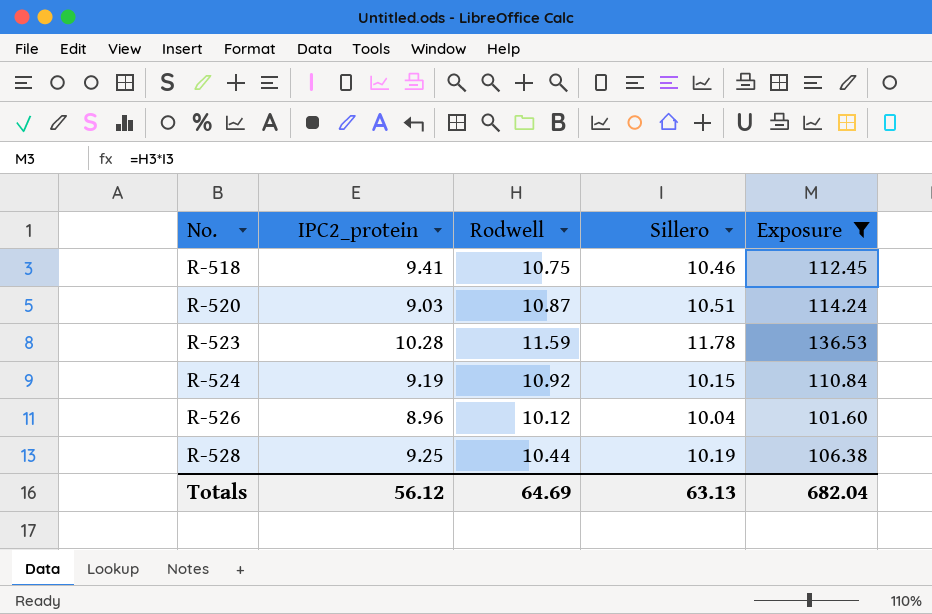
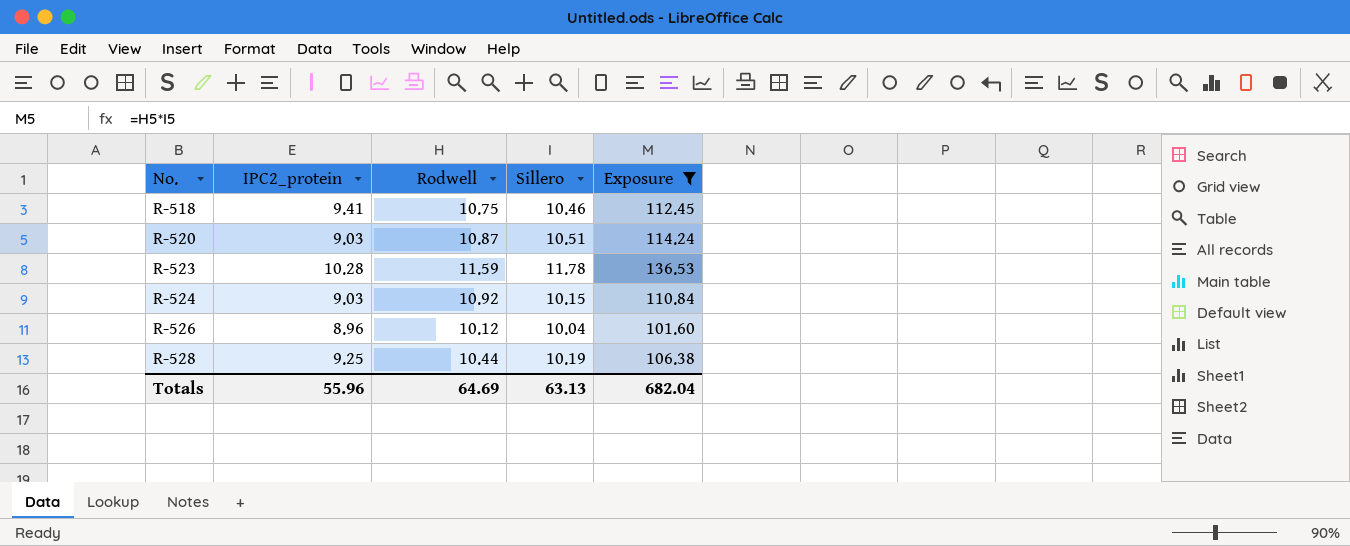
R-524 | IPC2_protein: 9.19 -> 9.03
Totals | IPC2_protein: 56.12 -> 55.96

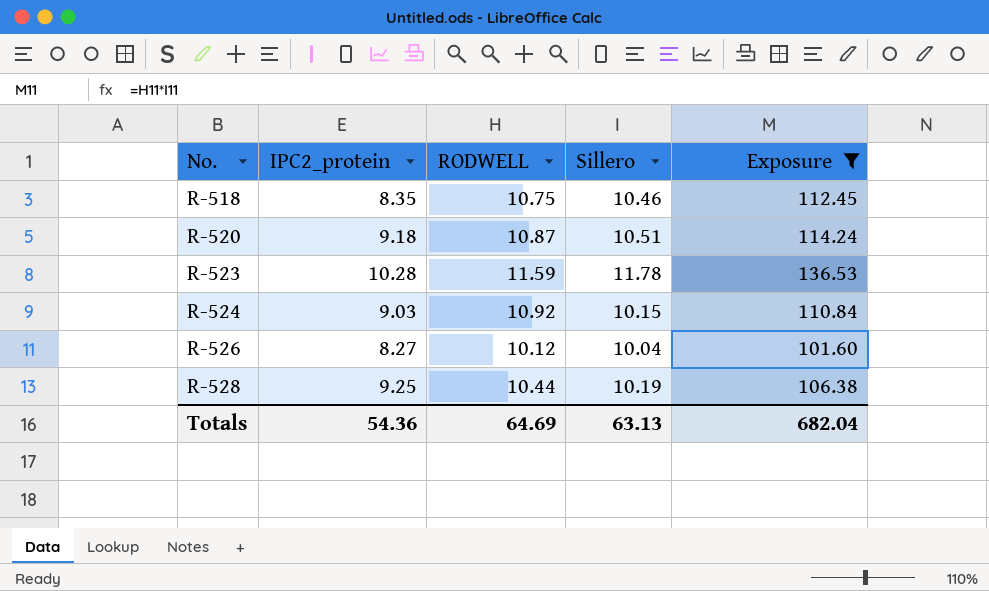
column name: Rodwell -> RODWELL
R-518 | IPC2_protein: 9.41 -> 8.35
R-520 | IPC2_protein: 9.03 -> 9.18
R-526 | IPC2_protein: 8.96 -> 8.27
Totals | IPC2_protein: 55.96 -> 54.36

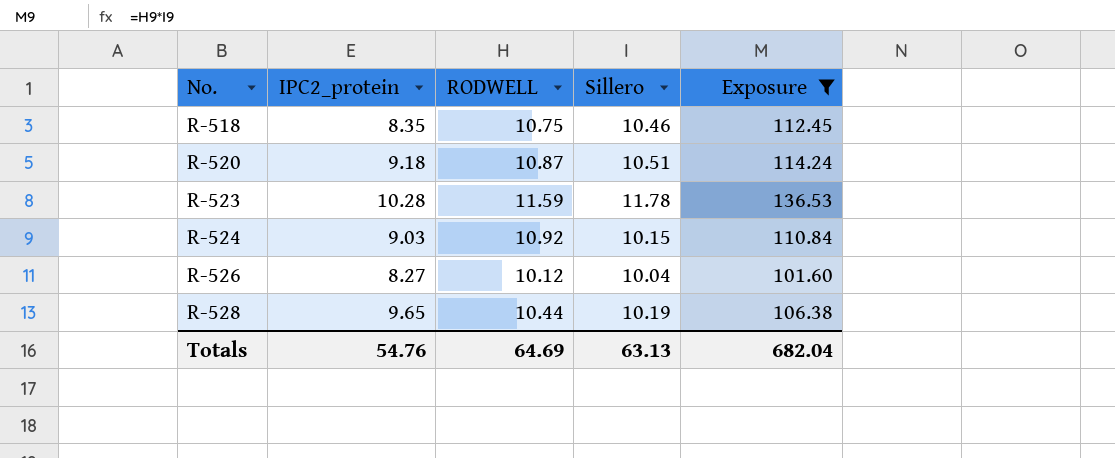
R-528 | IPC2_protein: 9.25 -> 9.65
Totals | IPC2_protein: 54.36 -> 54.76

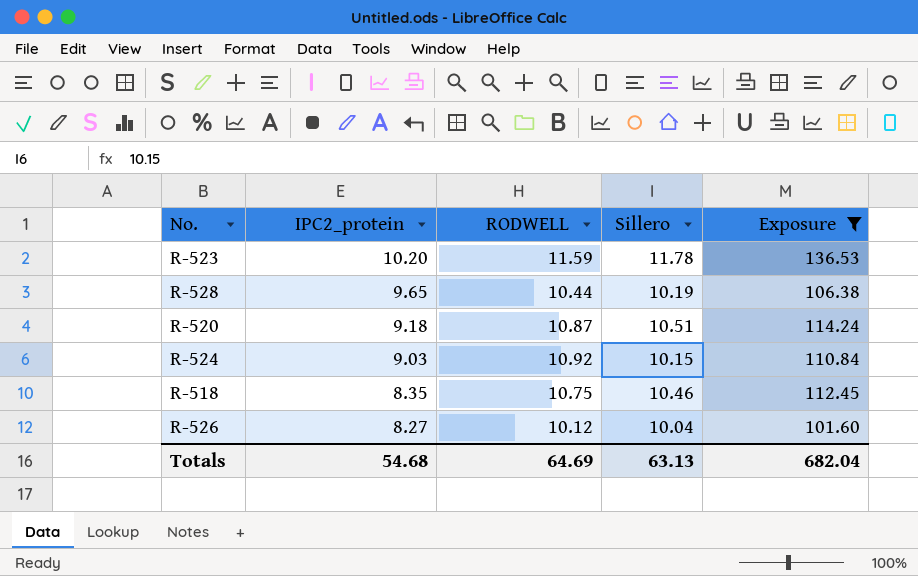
row order: No. ascending -> IPC2_protein descending
R-523 | IPC2_protein: 10.28 -> 10.20
Totals | IPC2_protein: 54.76 -> 54.68

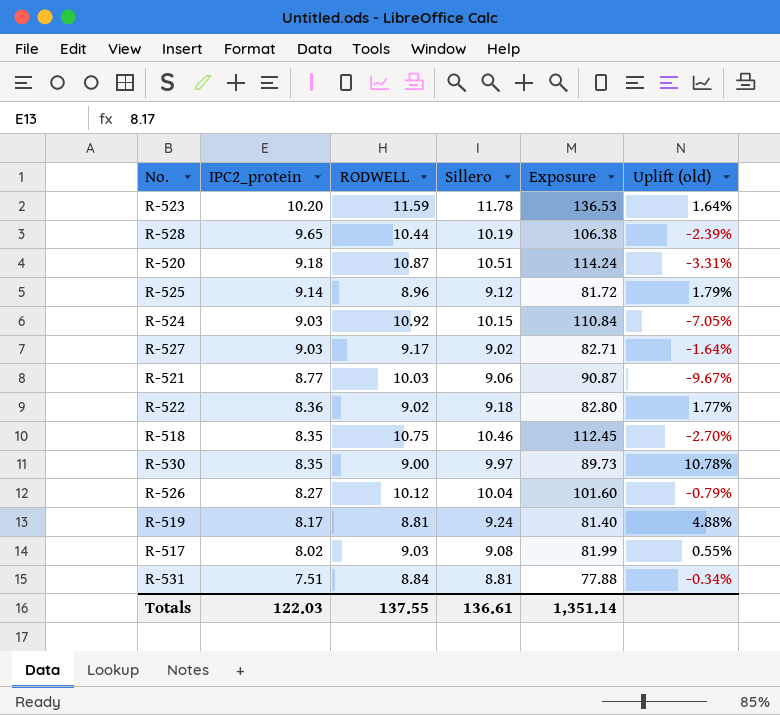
filter: Exposure >= 101.60 -> none
column Uplift (old) | formula: none -> ([Sillero] - [RODWELL]) / [RODWELL]
Totals | IPC2_protein: 54.68 -> 122.03
Totals | RODWELL: 64.69 -> 137.55
Totals | Sillero: 63.13 -> 136.61
Totals | Exposure: 682.04 -> 1,351.14

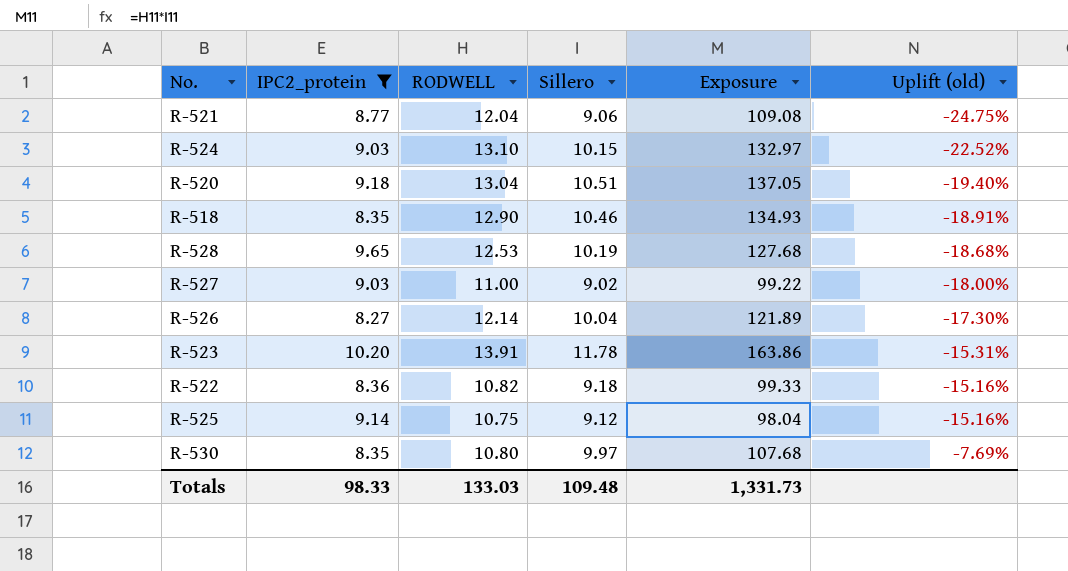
filter: none -> IPC2_protein >= 8.27
row order: IPC2_protein descending -> Uplift (old) ascending
R-521 | RODWELL: 10.03 -> 12.04
R-521 | Exposure: 90.87 -> 109.08
R-521 | Uplift (old): -9.67% -> -24.75%
R-524 | RODWELL: 10.92 -> 13.10
R-524 | Exposure: 110.84 -> 132.97
R-524 | Uplift (old): -7.05% -> -22.52%
R-520 | RODWELL: 10.87 -> 13.04
R-520 | Exposure: 114.24 -> 137.05
R-520 | Uplift (old): -3.31% -> -19.40%
R-518 | RODWELL: 10.75 -> 12.90
R-518 | Exposure: 112.45 -> 134.93
R-518 | Uplift (old): -2.70% -> -18.91%
R-528 | RODWELL: 10.44 -> 12.53
R-528 | Exposure: 106.38 -> 127.68
R-528 | Uplift (old): -2.39% -> -18.68%
R-527 | RODWELL: 9.17 -> 11.00
R-527 | Exposure: 82.71 -> 99.22
R-527 | Uplift (old): -1.64% -> -18.00%
R-526 | RODWELL: 10.12 -> 12.14
R-526 | Exposure: 101.60 -> 121.89
R-526 | Uplift (old): -0.79% -> -17.30%
R-523 | RODWELL: 11.59 -> 13.91
R-523 | Exposure: 136.53 -> 163.86
R-523 | Uplift (old): 1.64% -> -15.31%
R-522 | RODWELL: 9.02 -> 10.82
R-522 | Exposure: 82.80 -> 99.33
R-522 | Uplift (old): 1.77% -> -15.16%
R-525 | RODWELL: 8.96 -> 10.75
R-525 | Exposure: 81.72 -> 98.04
R-525 | Uplift (old): 1.79% -> -15.16%
R-530 | RODWELL: 9.00 -> 10.80
R-530 | Exposure: 89.73 -> 107.68
R-530 | Uplift (old): 10.78% -> -7.69%
Totals | IPC2_protein: 122.03 -> 98.33
Totals | RODWELL: 137.55 -> 133.03
Totals | Sillero: 136.61 -> 109.48
Totals | Exposure: 1,351.14 -> 1,331.73

